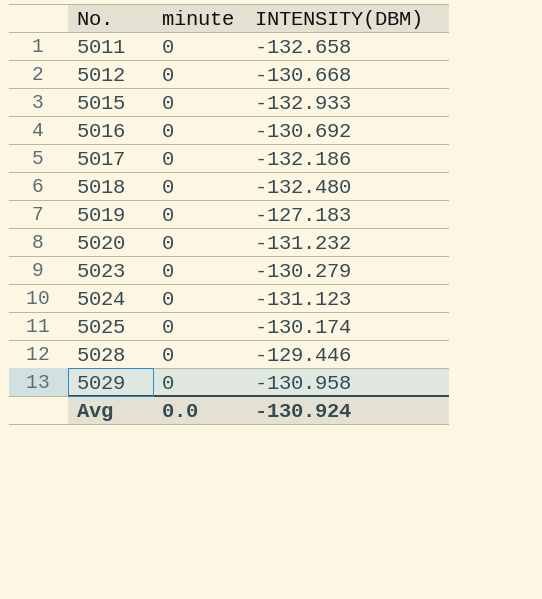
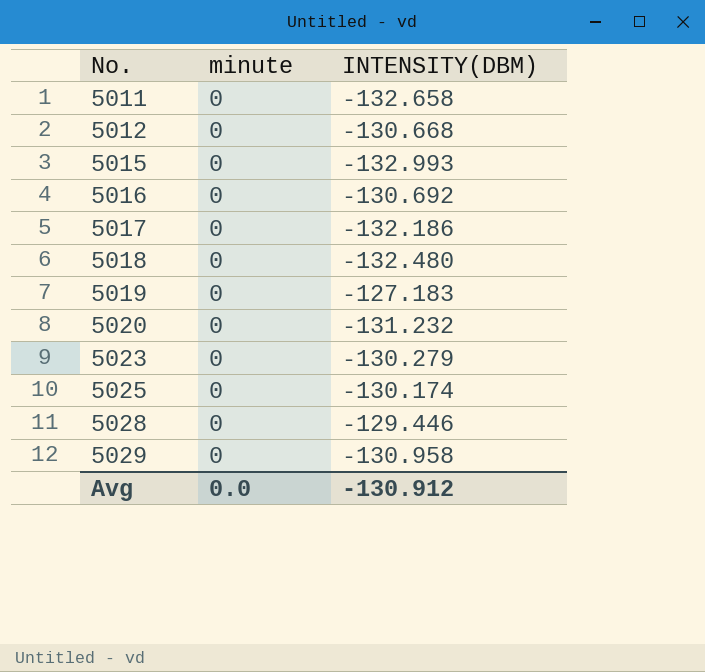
row 5024: 0 | -131.123 -> none
5015 | INTENSITY(DBM): -132.933 -> -132.993
Avg | INTENSITY(DBM): -130.924 -> -130.912

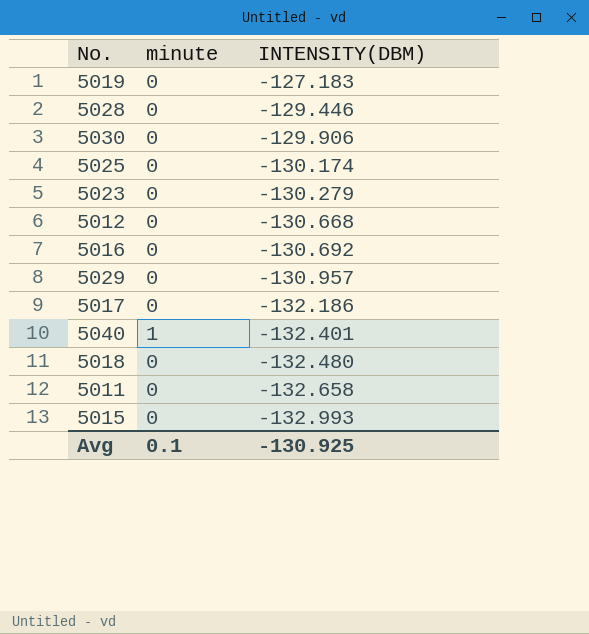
row order: No. ascending -> INTENSITY(DBM) descending
row 5020: 0 | -131.232 -> none
row 5030: none -> 0 | -129.906
5029 | INTENSITY(DBM): -130.958 -> -130.957
row 5040: none -> 1 | -132.401
Avg | minute: 0.0 -> 0.1
Avg | INTENSITY(DBM): -130.912 -> -130.925

